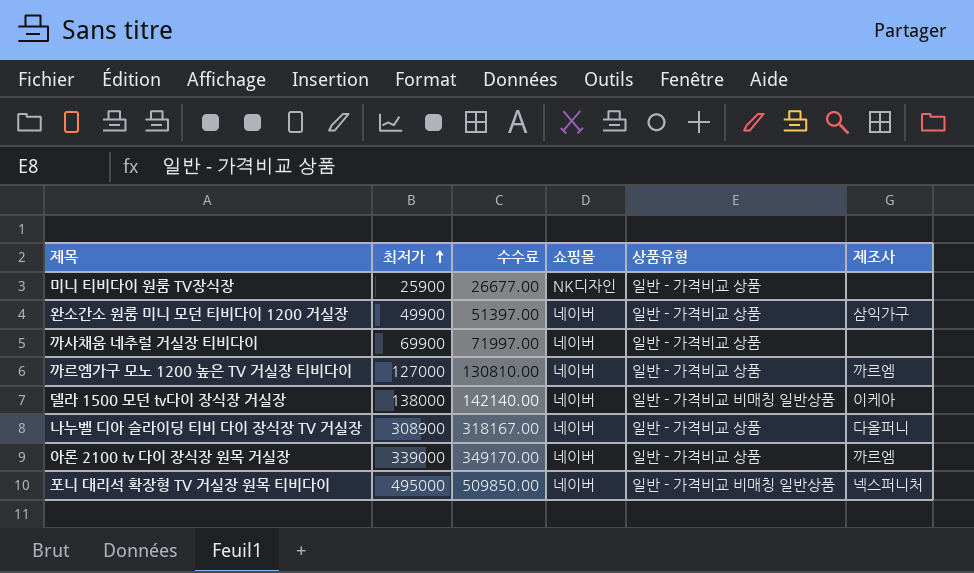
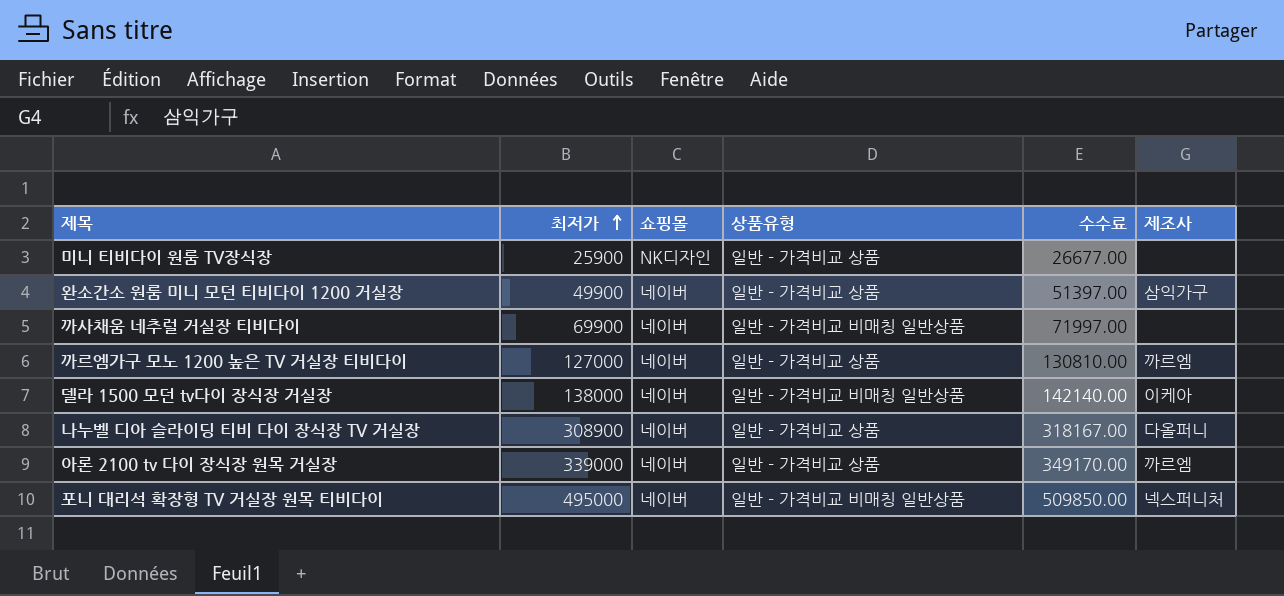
column 수수료 | position: 3 -> 5
까사채움 네추럴 거실장 티비다이 | 상품유형: 일반 - 가격비교 상품 -> 일반 - 가격비교 비매칭 일반상품

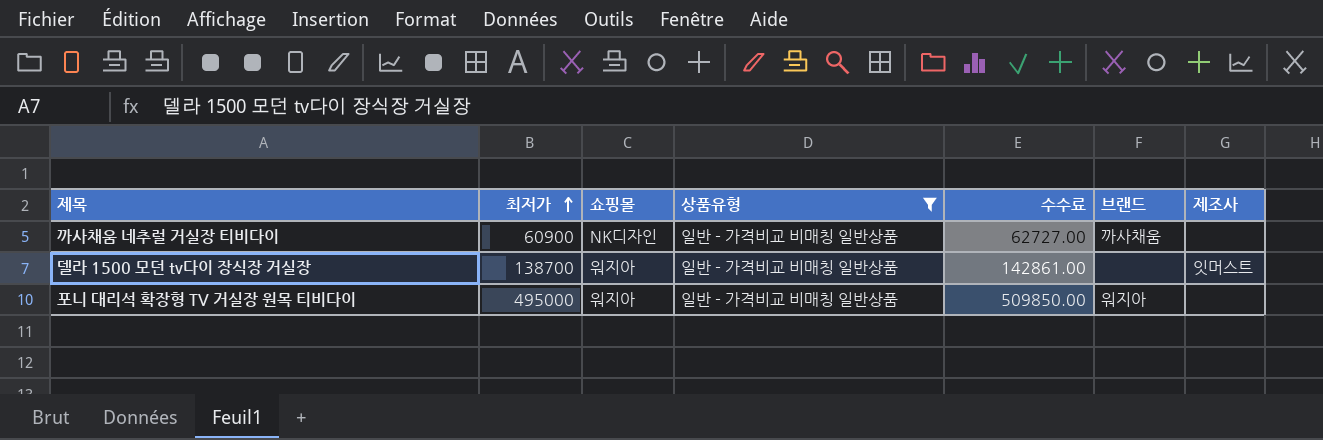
filter: none -> 상품유형 = 일반 - 가격비교 비매칭 일반상품
column 브랜드 | position: none -> 6
까사채움 네추럴 거실장 티비다이 | 최저가: 69900 -> 60900
까사채움 네추럴 거실장 티비다이 | 쇼핑몰: 네이버 -> NK디자인
까사채움 네추럴 거실장 티비다이 | 수수료: 71997.00 -> 62727.00
델라 1500 모던 tv다이 장식장 거실장 | 최저가: 138000 -> 138700
델라 1500 모던 tv다이 장식장 거실장 | 쇼핑몰: 네이버 -> 워지아
델라 1500 모던 tv다이 장식장 거실장 | 수수료: 142140.00 -> 142861.00
델라 1500 모던 tv다이 장식장 거실장 | 제조사: 이케아 -> 잇머스트
포니 대리석 확장형 TV 거실장 원목 티비다이 | 쇼핑몰: 네이버 -> 워지아
포니 대리석 확장형 TV 거실장 원목 티비다이 | 제조사: 넥스퍼니처 -> none

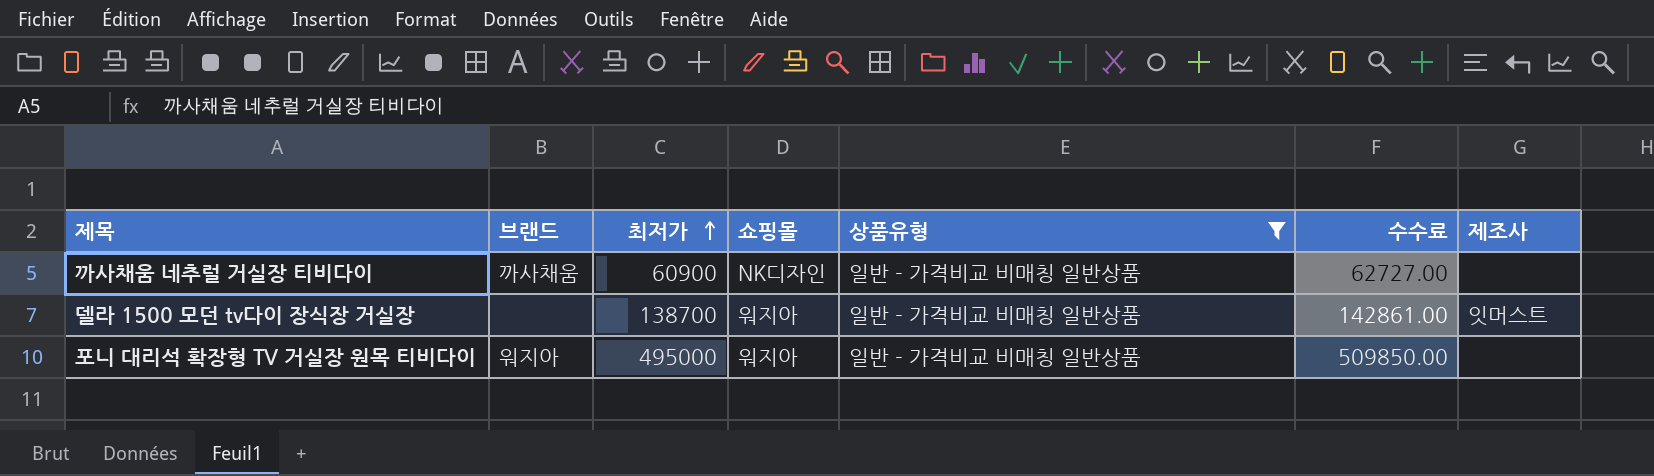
column 브랜드 | position: 6 -> 2

